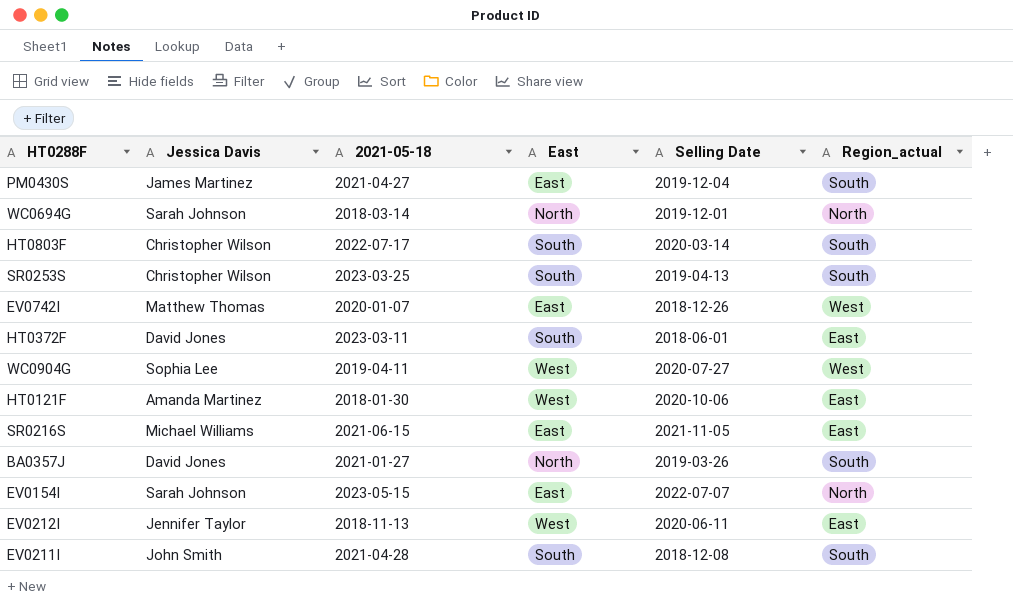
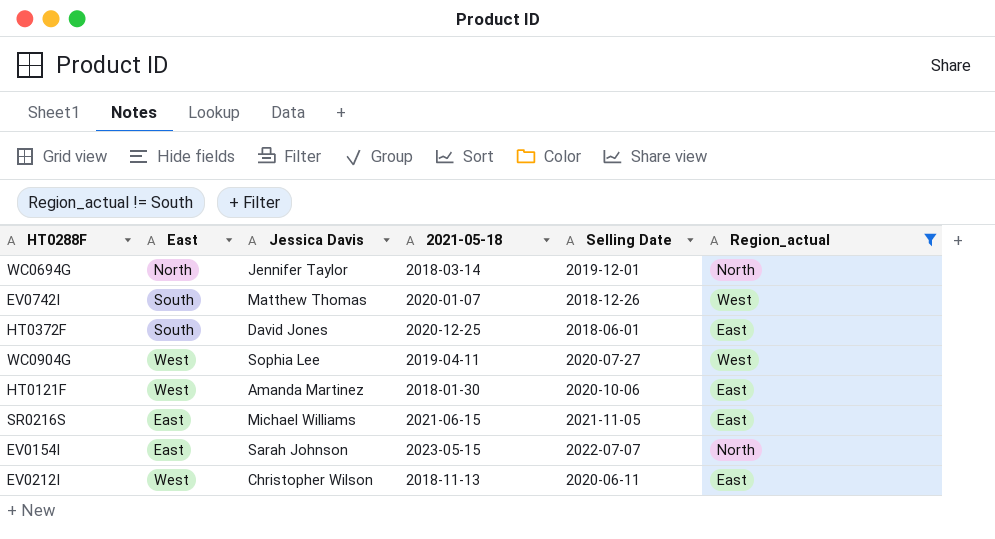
filter: none -> Region_actual != South
column East | position: 4 -> 2
WC0694G | Jessica Davis: Sarah Johnson -> Jennifer Taylor
EV0742I | East: East -> South
HT0372F | 2021-05-18: 2023-03-11 -> 2020-12-25
EV0212I | Jessica Davis: Jennifer Taylor -> Christopher Wilson

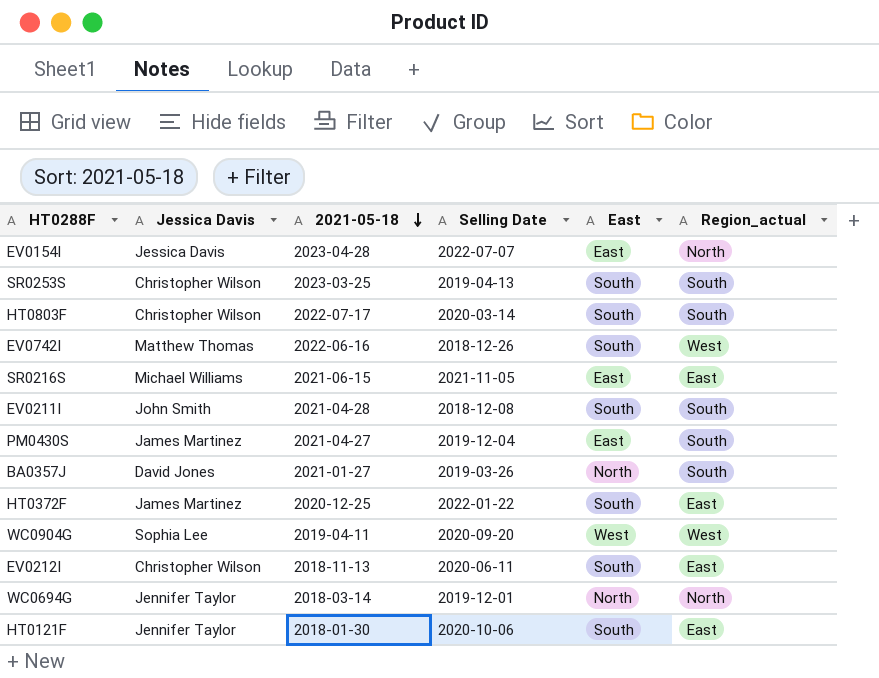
filter: Region_actual != South -> none
row order: none -> 2021-05-18 descending
column East | position: 2 -> 5
EV0154I | Jessica Davis: Sarah Johnson -> Jessica Davis
EV0154I | 2021-05-18: 2023-05-15 -> 2023-04-28
EV0742I | 2021-05-18: 2020-01-07 -> 2022-06-16
HT0372F | Jessica Davis: David Jones -> James Martinez
HT0372F | Selling Date: 2018-06-01 -> 2022-01-22
WC0904G | Selling Date: 2020-07-27 -> 2020-09-20
EV0212I | East: West -> South
HT0121F | Jessica Davis: Amanda Martinez -> Jennifer Taylor
HT0121F | East: West -> South

